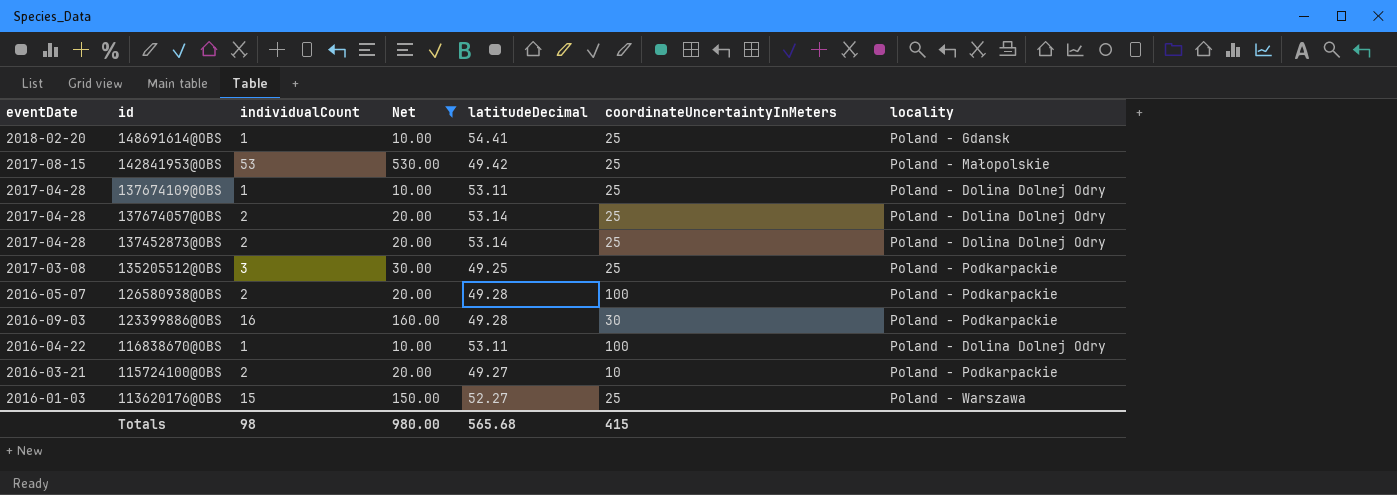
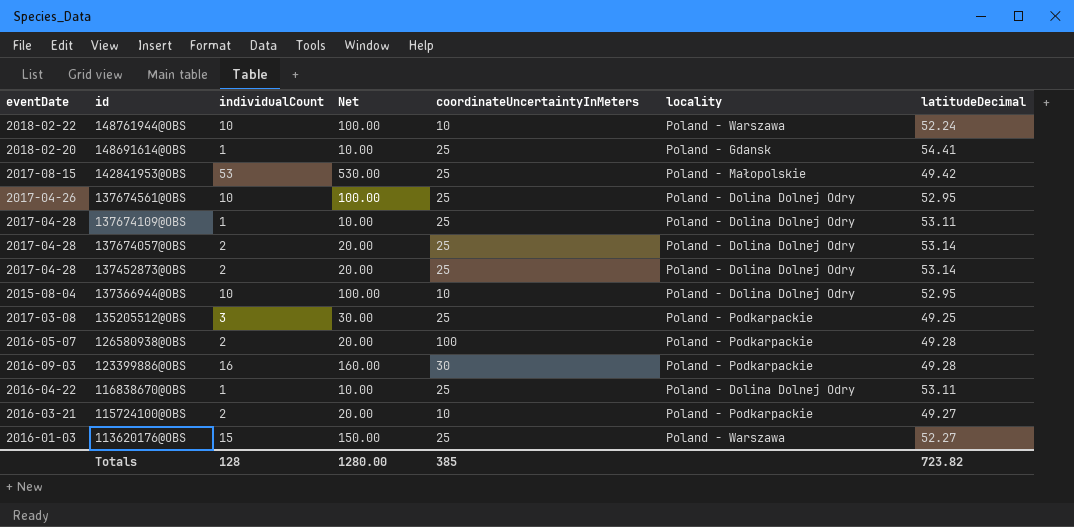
filter: Net != 100.00 -> none
column latitudeDecimal | position: 5 -> 7
116838670@OBS | coordinateUncertaintyInMeters: 100 -> 25
Totals | individualCount: 98 -> 128
Totals | Net: 980.00 -> 1280.00
Totals | coordinateUncertaintyInMeters: 415 -> 385
Totals | latitudeDecimal: 565.68 -> 723.82

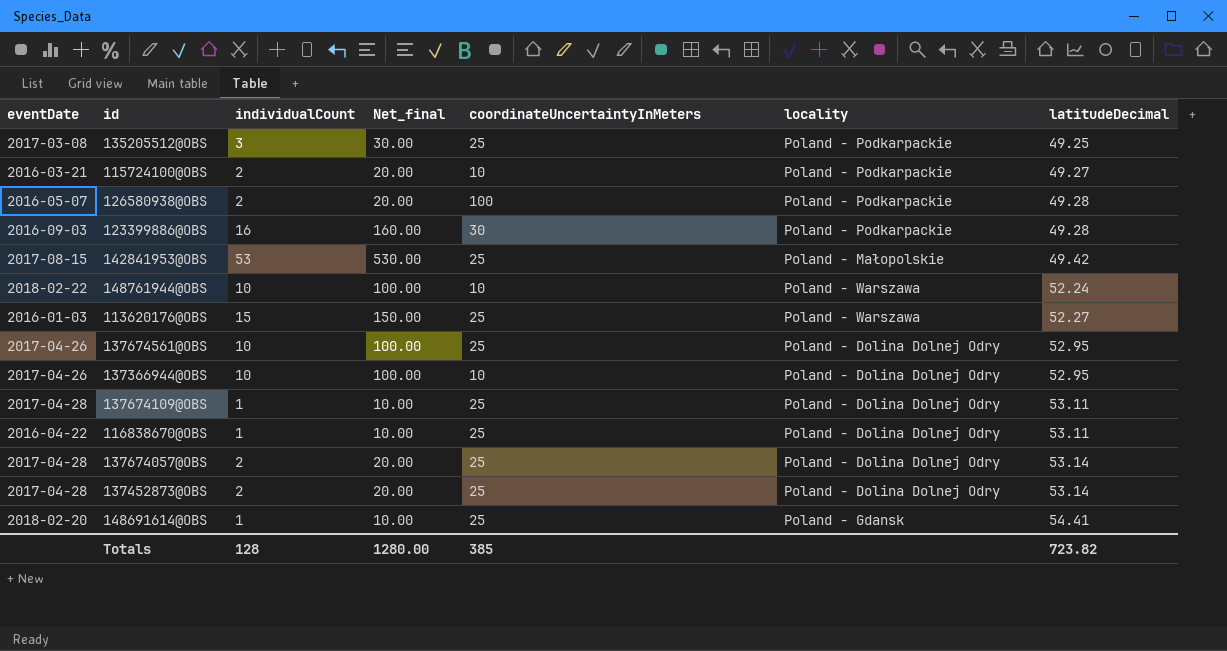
row order: id descending -> latitudeDecimal ascending
column name: Net -> Net_final
137366944@OBS | eventDate: 2015-08-04 -> 2017-04-26

